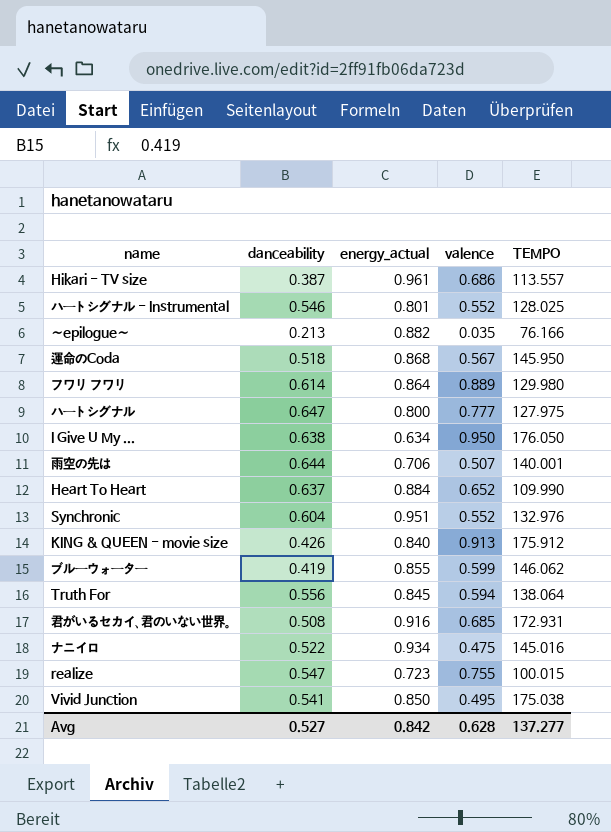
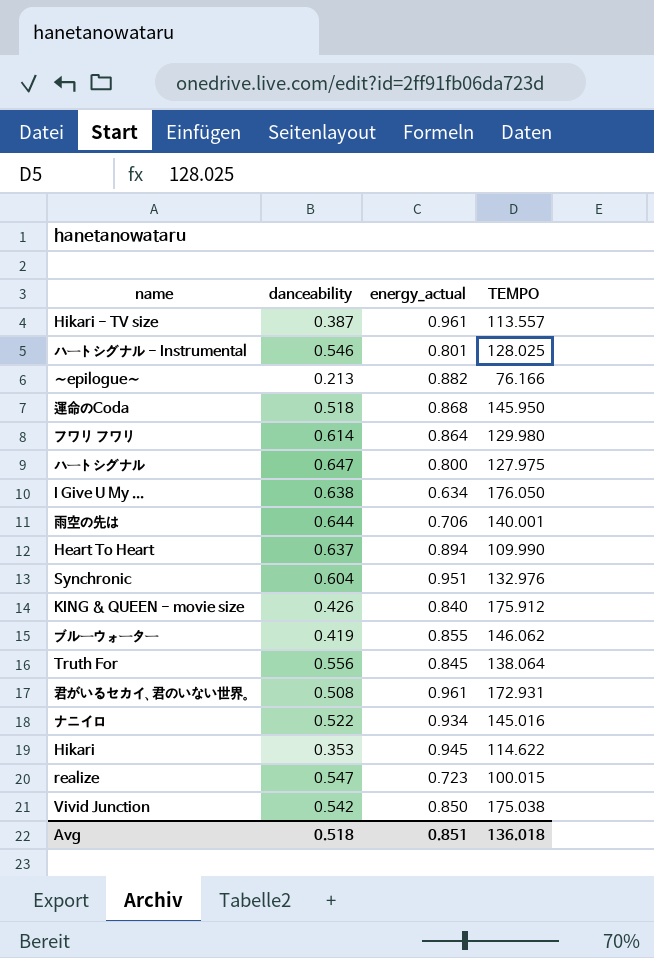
column valence | position: 4 -> none
Heart To Heart | energy_actual: 0.884 -> 0.894
君がいるセカイ、君のいない世界。 | energy_actual: 0.916 -> 0.961
row Hikari: none -> 0.353 | 0.945 | 114.622
Vivid Junction | danceability: 0.541 -> 0.542
Avg | danceability: 0.527 -> 0.518
Avg | energy_actual: 0.842 -> 0.851
Avg | TEMPO: 137.277 -> 136.018

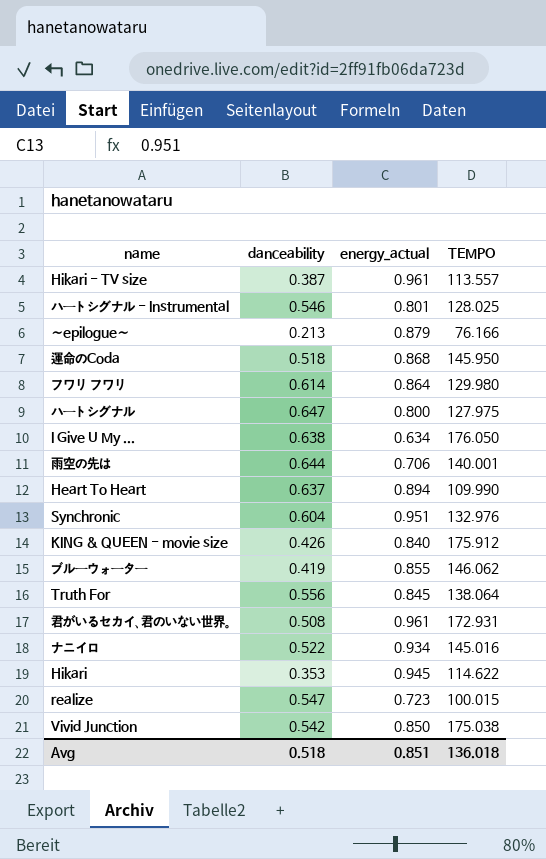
〜epilogue〜 | energy_actual: 0.882 -> 0.879

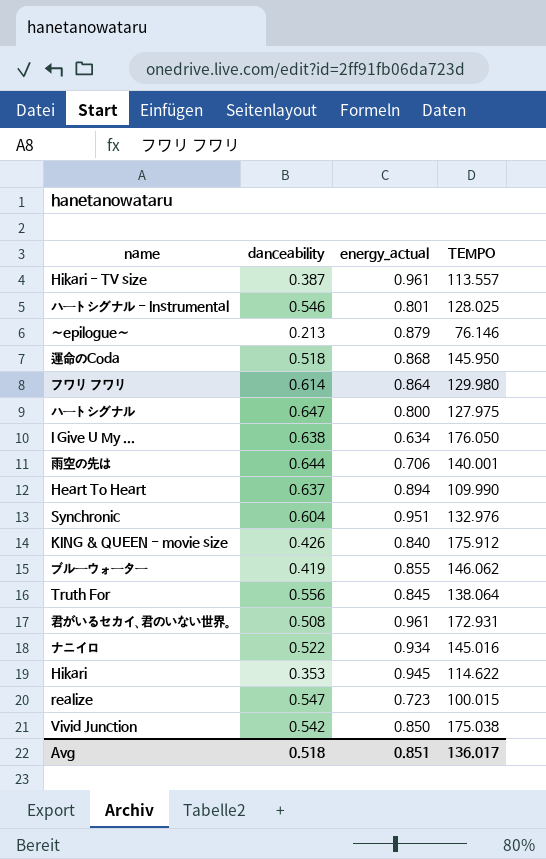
〜epilogue〜 | TEMPO: 76.166 -> 76.146
Avg | TEMPO: 136.018 -> 136.017

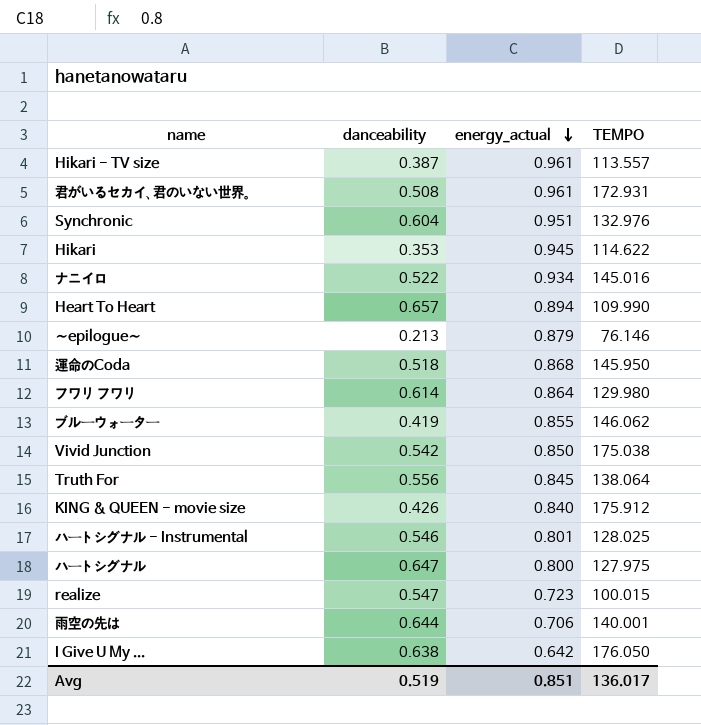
row order: none -> energy_actual descending
Heart To Heart | danceability: 0.637 -> 0.657
I Give U My ... | energy_actual: 0.634 -> 0.642
Avg | danceability: 0.518 -> 0.519

